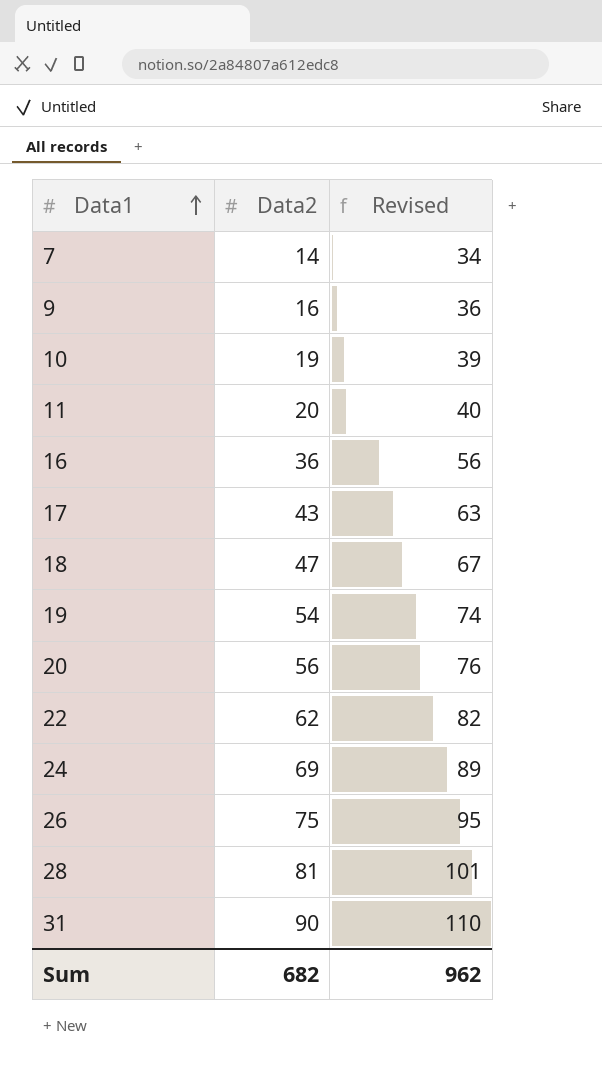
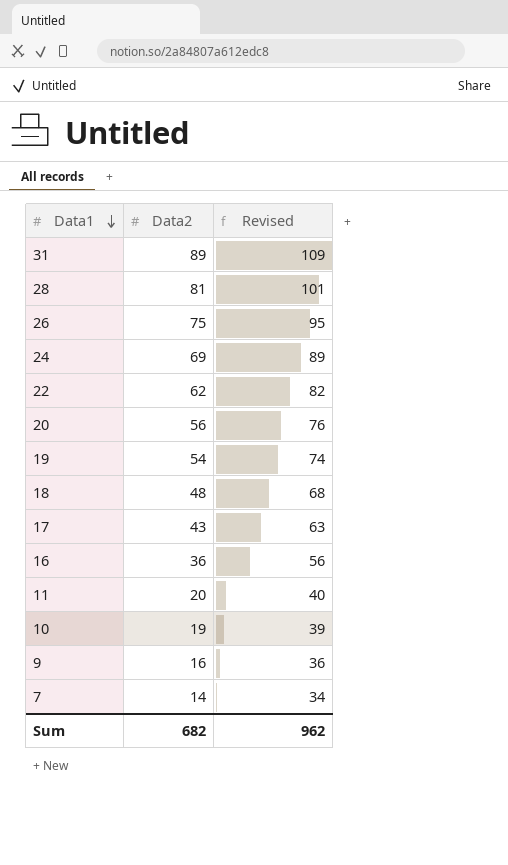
row order: Data1 ascending -> Data1 descending
31 | Data2: 90 -> 89
31 | Revised: 110 -> 109
18 | Data2: 47 -> 48
18 | Revised: 67 -> 68

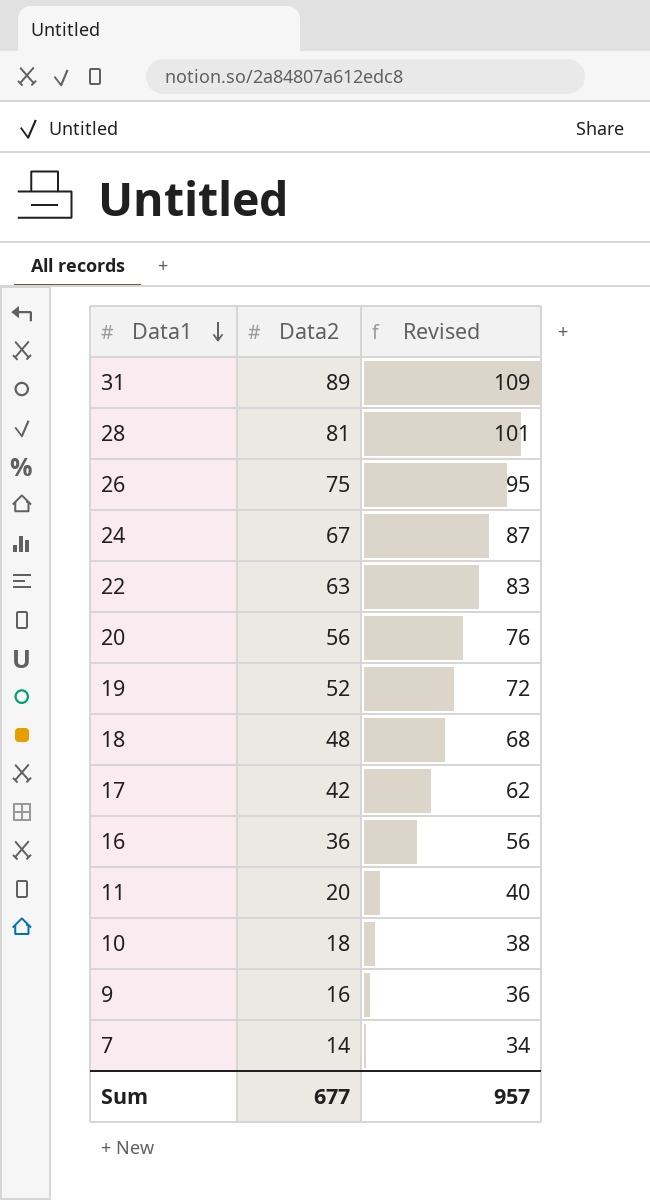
24 | Data2: 69 -> 67
24 | Revised: 89 -> 87
22 | Data2: 62 -> 63
22 | Revised: 82 -> 83
19 | Data2: 54 -> 52
19 | Revised: 74 -> 72
17 | Data2: 43 -> 42
17 | Revised: 63 -> 62
10 | Data2: 19 -> 18
10 | Revised: 39 -> 38
Sum | Data2: 682 -> 677
Sum | Revised: 962 -> 957

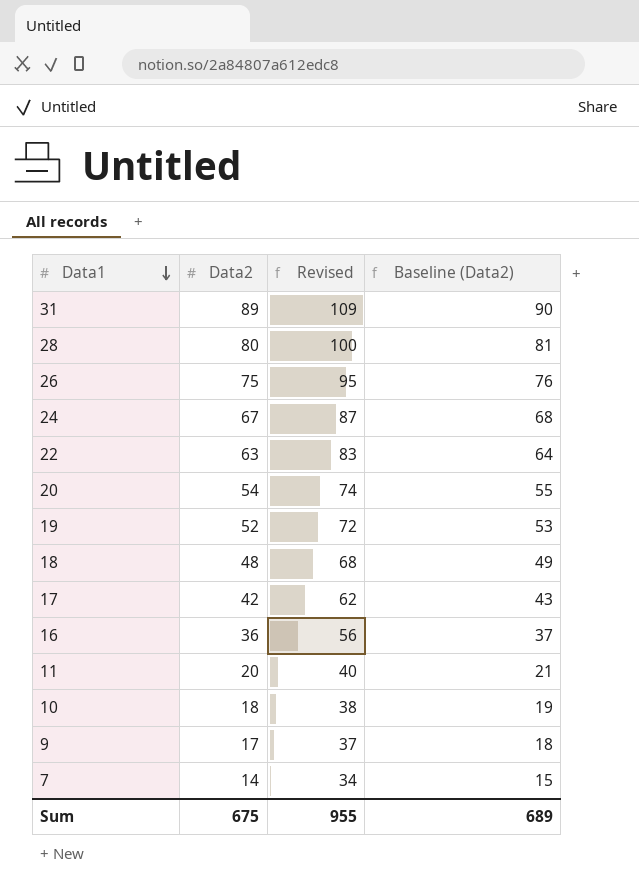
column Baseline (Data2) | formula: none -> [Data2] + 1
28 | Data2: 81 -> 80
28 | Revised: 101 -> 100
20 | Data2: 56 -> 54
20 | Revised: 76 -> 74
9 | Data2: 16 -> 17
9 | Revised: 36 -> 37
Sum | Data2: 677 -> 675
Sum | Revised: 957 -> 955

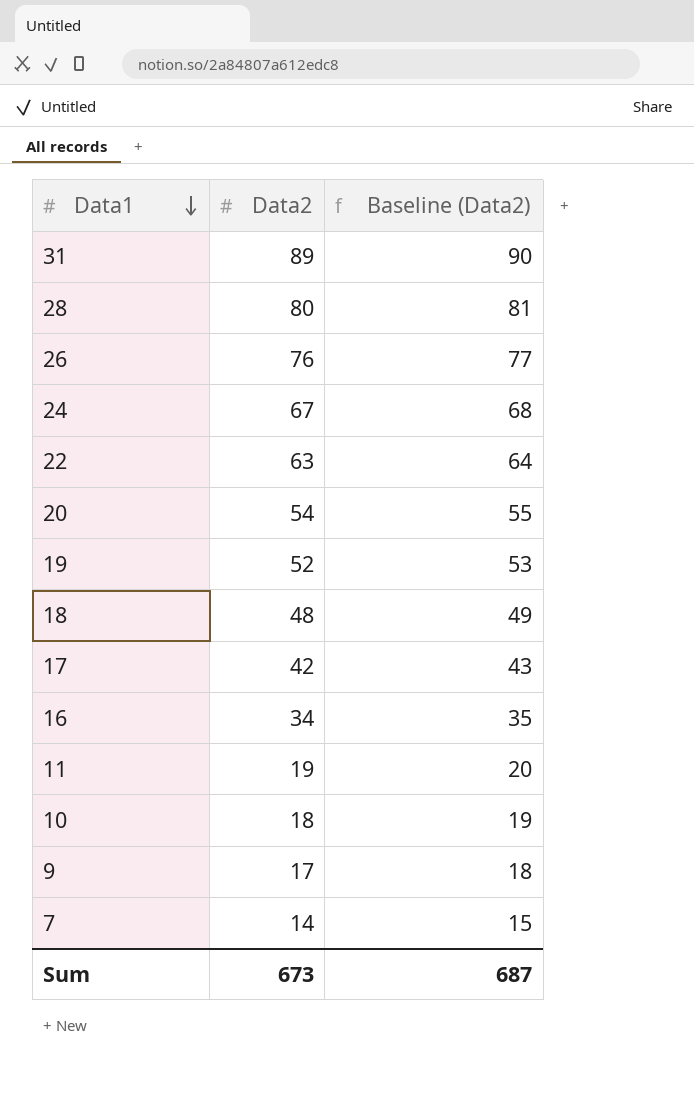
column Revised | formula: [Data2] + 20 -> none
26 | Data2: 75 -> 76
26 | Baseline (Data2): 76 -> 77
16 | Data2: 36 -> 34
16 | Baseline (Data2): 37 -> 35
11 | Data2: 20 -> 19
11 | Baseline (Data2): 21 -> 20
Sum | Data2: 675 -> 673
Sum | Baseline (Data2): 689 -> 687

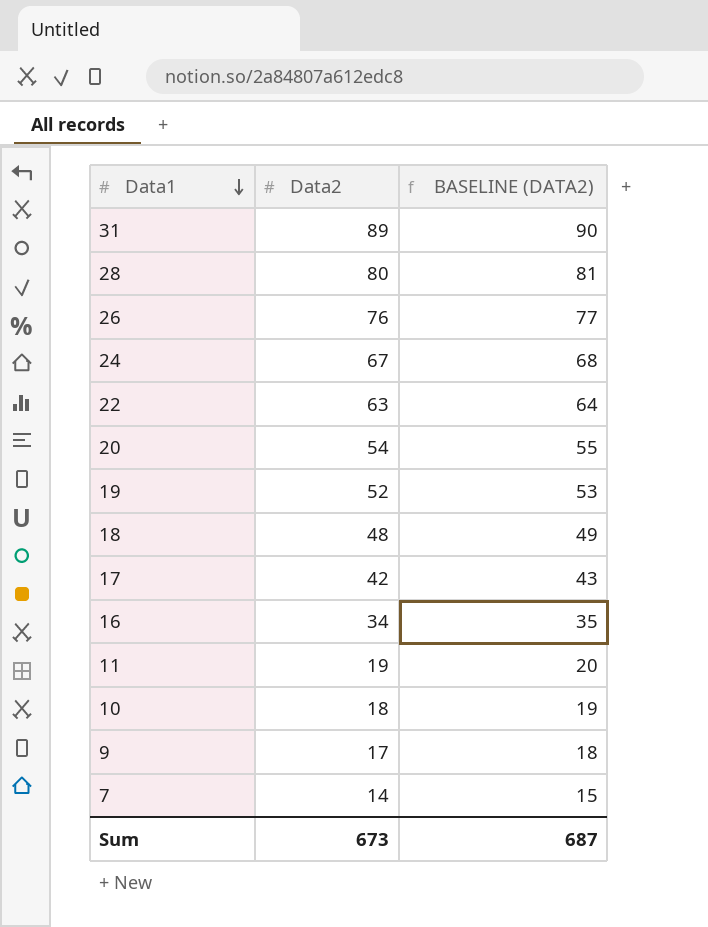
column name: Baseline (Data2) -> BASELINE (DATA2)

